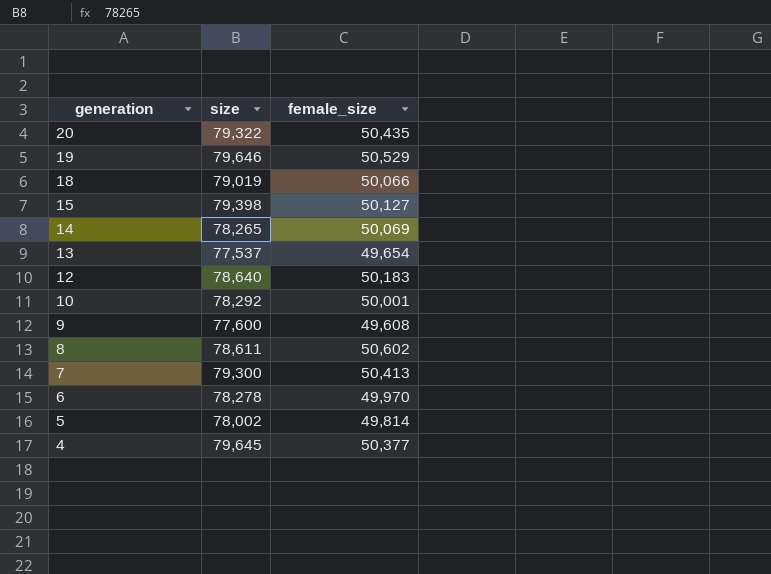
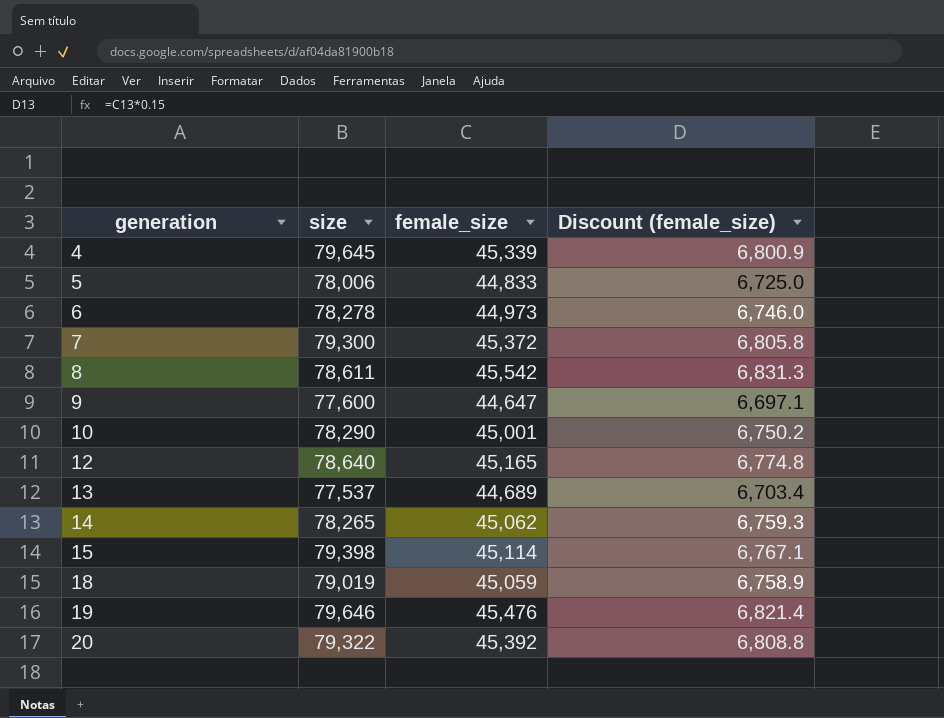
row order: generation descending -> generation ascending
column Discount (female_size) | formula: none -> [female_size] * 0.15
4 | female_size: 50,377 -> 45,339
5 | size: 78,002 -> 78,006
5 | female_size: 49,814 -> 44,833
6 | female_size: 49,970 -> 44,973
7 | female_size: 50,413 -> 45,372
8 | female_size: 50,602 -> 45,542
9 | female_size: 49,608 -> 44,647
10 | size: 78,292 -> 78,290
10 | female_size: 50,001 -> 45,001
12 | female_size: 50,183 -> 45,165
13 | female_size: 49,654 -> 44,689
14 | female_size: 50,069 -> 45,062
15 | female_size: 50,127 -> 45,114
18 | female_size: 50,066 -> 45,059
19 | female_size: 50,529 -> 45,476
20 | female_size: 50,435 -> 45,392

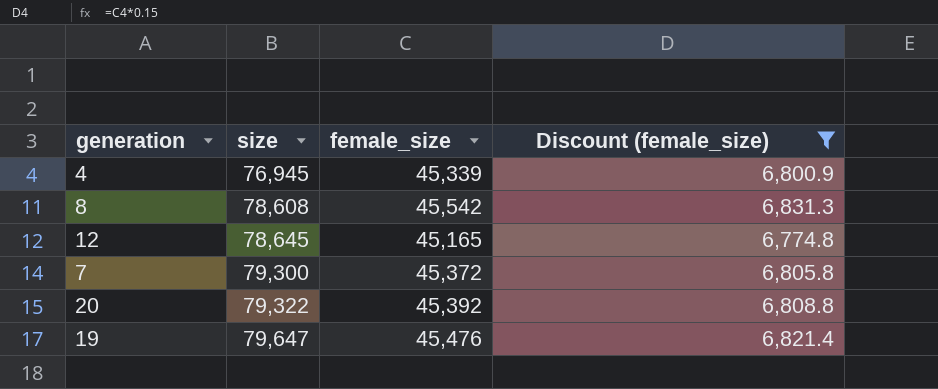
filter: none -> Discount (female_size) >= 6,774.8
row order: generation ascending -> size ascending
4 | size: 79,645 -> 76,945
8 | size: 78,611 -> 78,608
12 | size: 78,640 -> 78,645
19 | size: 79,646 -> 79,647

